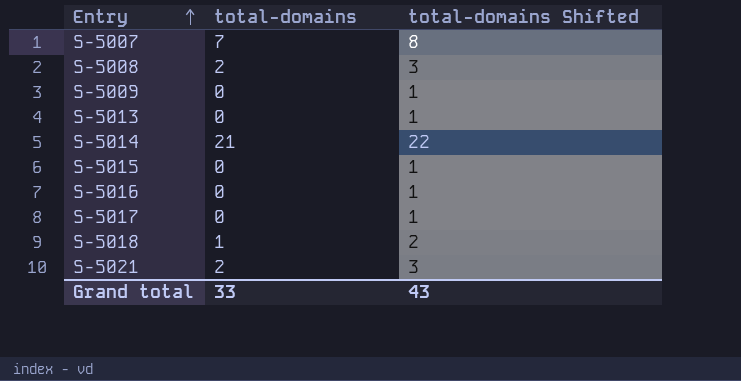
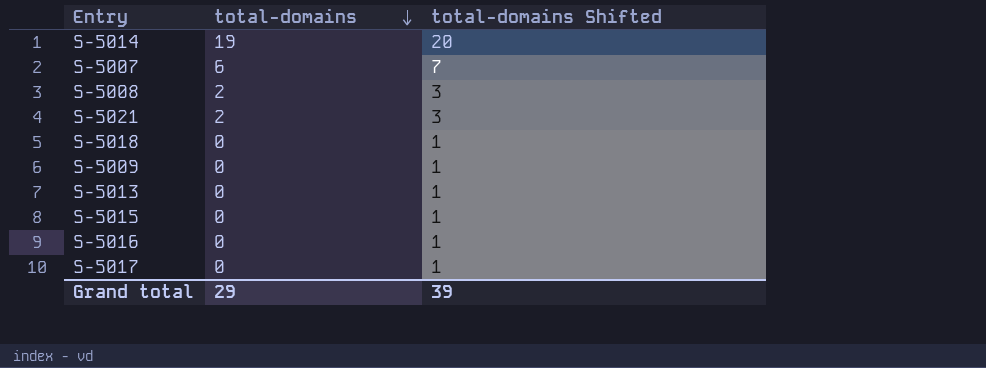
row order: Entry ascending -> total-domains descending
S-5014 | total-domains: 21 -> 19
S-5014 | total-domains Shifted: 22 -> 20
S-5007 | total-domains: 7 -> 6
S-5007 | total-domains Shifted: 8 -> 7
S-5018 | total-domains: 1 -> 0
S-5018 | total-domains Shifted: 2 -> 1
Grand total | total-domains: 33 -> 29
Grand total | total-domains Shifted: 43 -> 39

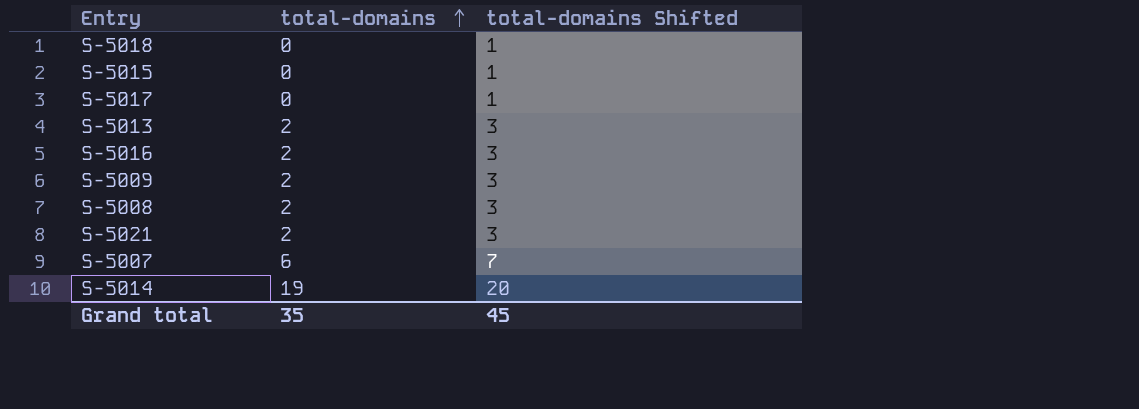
row order: total-domains descending -> total-domains ascending
S-5013 | total-domains: 0 -> 2
S-5013 | total-domains Shifted: 1 -> 3
S-5016 | total-domains: 0 -> 2
S-5016 | total-domains Shifted: 1 -> 3
S-5009 | total-domains: 0 -> 2
S-5009 | total-domains Shifted: 1 -> 3
Grand total | total-domains: 29 -> 35
Grand total | total-domains Shifted: 39 -> 45

